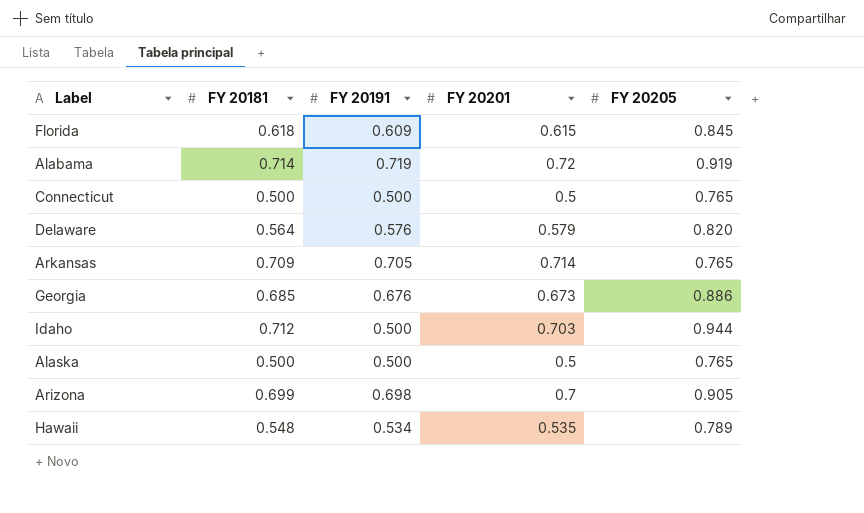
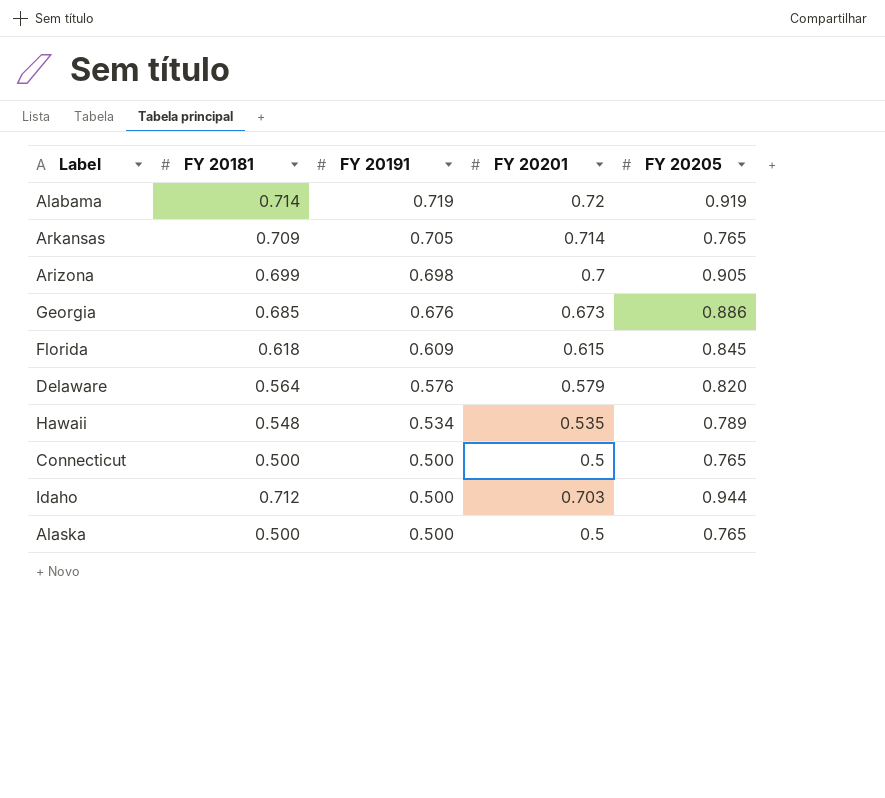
row order: none -> FY 20191 descending

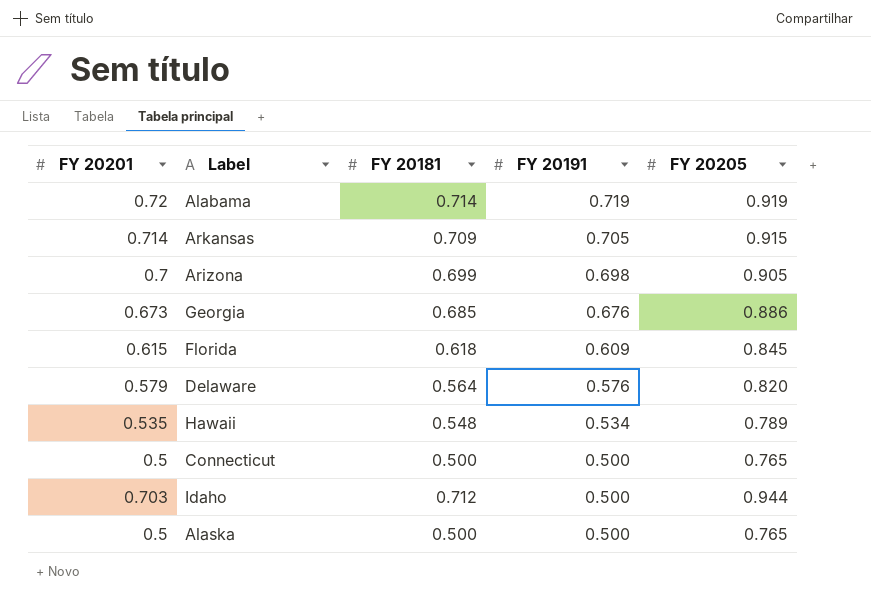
column FY 20201 | position: 4 -> 1
Arkansas | FY 20205: 0.765 -> 0.915

